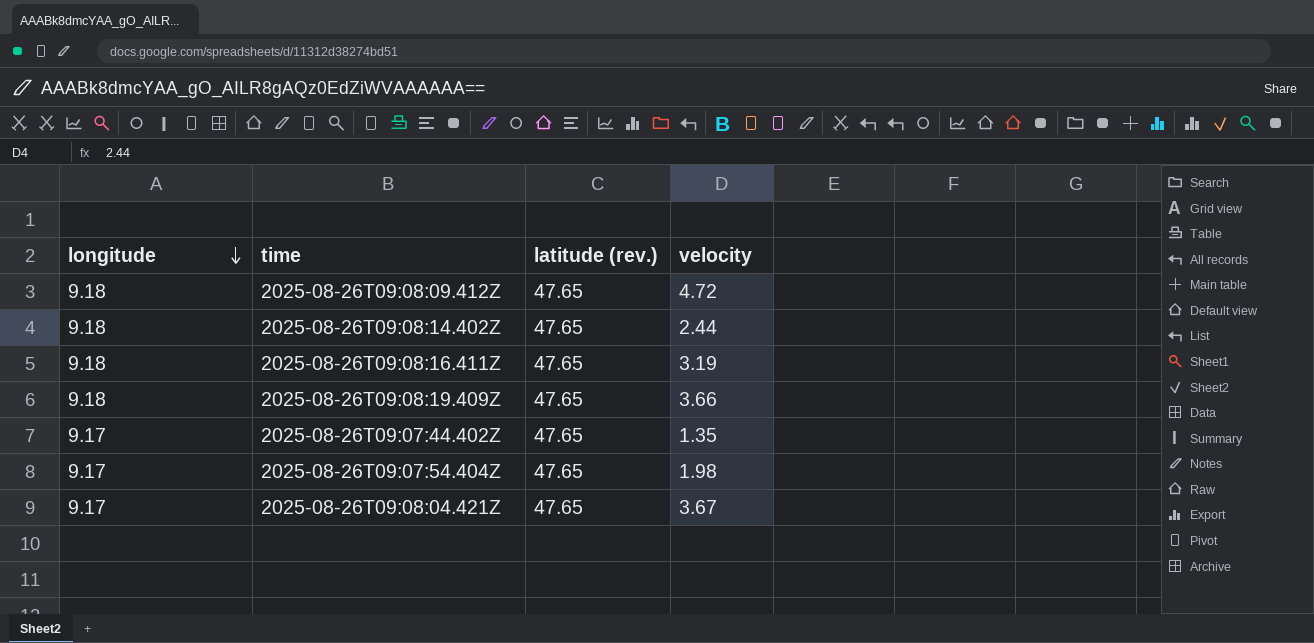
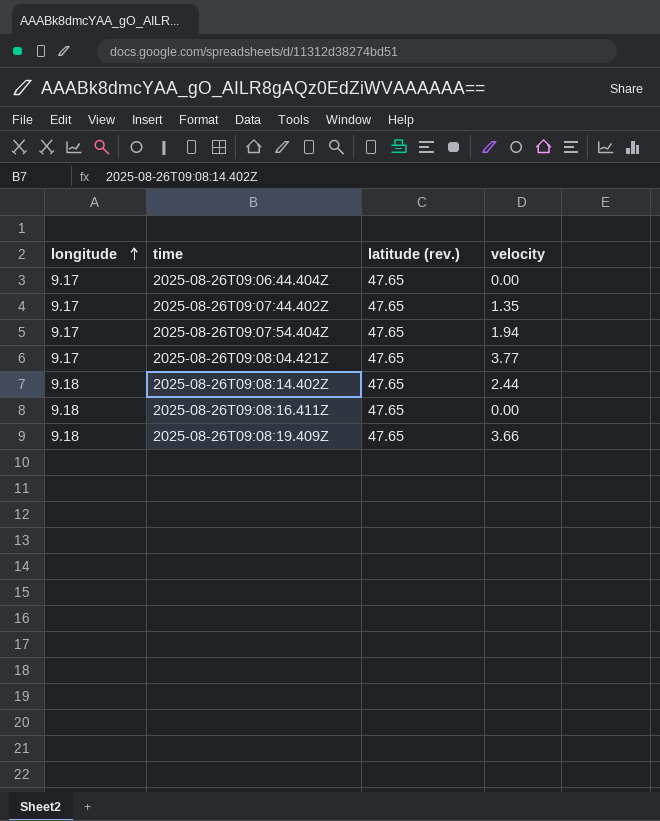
row order: longitude descending -> longitude ascending
row 2025-08-26T09:08:09.412Z: 9.18 | 47.65 | 4.72 -> none
row 2025-08-26T09:06:44.404Z: none -> 9.17 | 47.65 | 0.00
2025-08-26T09:07:54.404Z | velocity: 1.98 -> 1.94
2025-08-26T09:08:04.421Z | velocity: 3.67 -> 3.77
2025-08-26T09:08:16.411Z | velocity: 3.19 -> 0.00

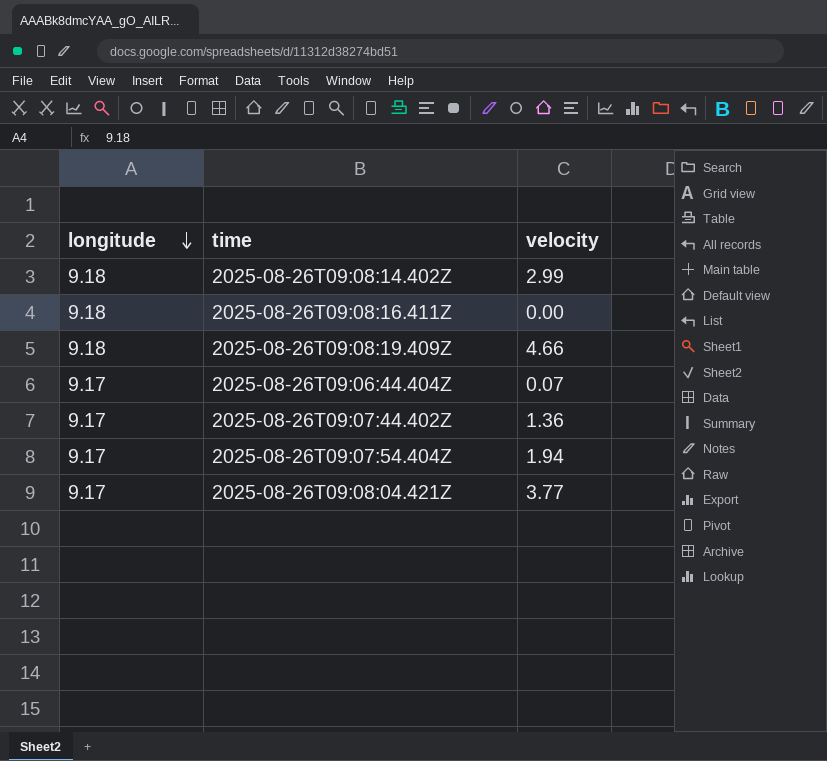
row order: longitude ascending -> longitude descending
column latitude (rev.) | position: 3 -> none
2025-08-26T09:08:14.402Z | velocity: 2.44 -> 2.99
2025-08-26T09:08:19.409Z | velocity: 3.66 -> 4.66
2025-08-26T09:06:44.404Z | velocity: 0.00 -> 0.07
2025-08-26T09:07:44.402Z | velocity: 1.35 -> 1.36

